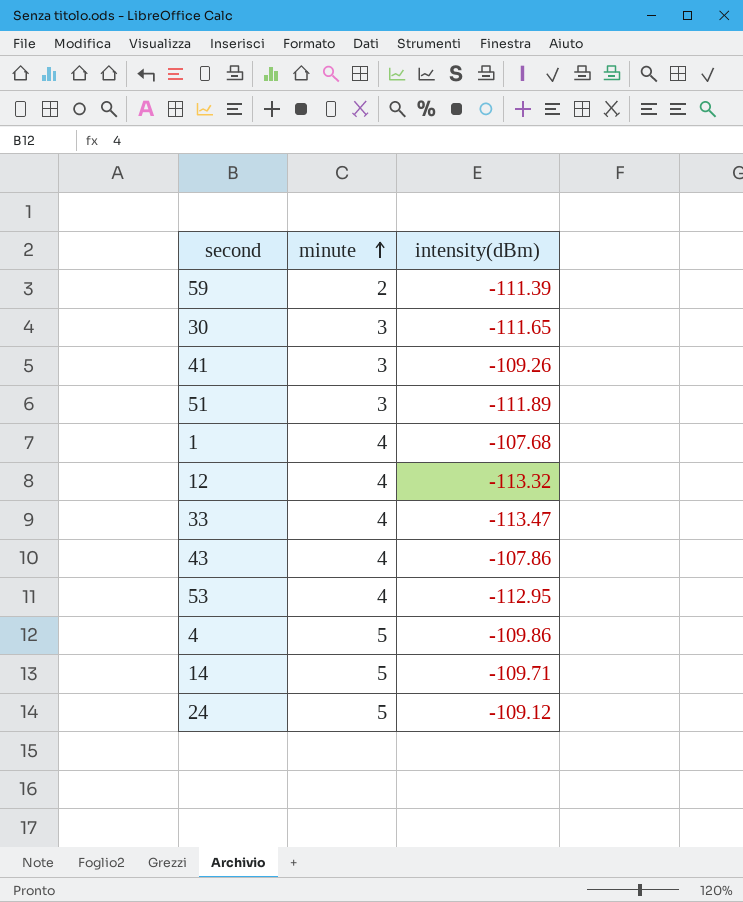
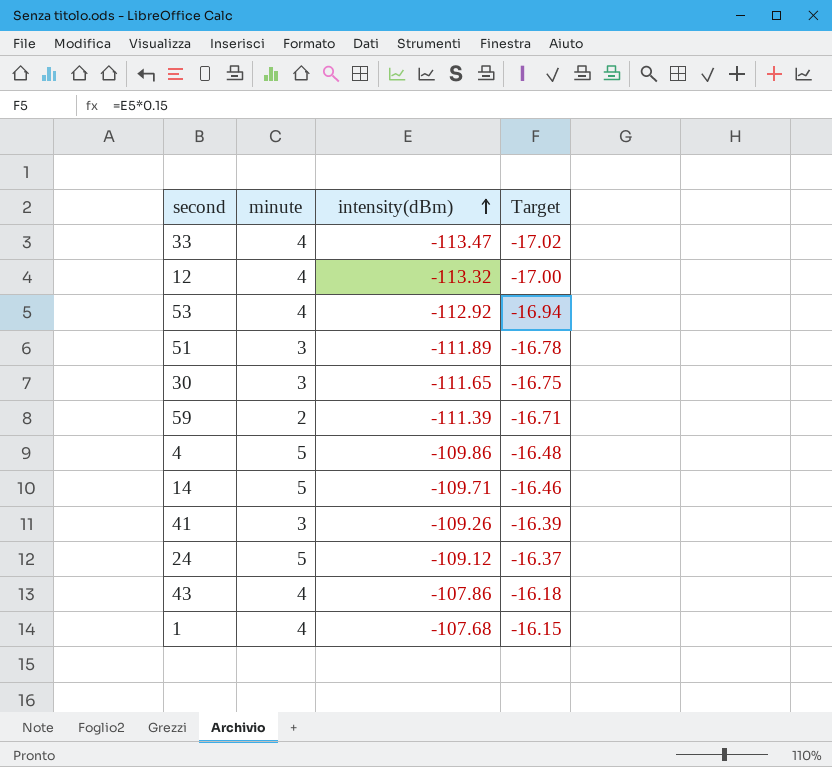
row order: minute ascending -> intensity(dBm) ascending
column Target | formula: none -> [intensity(dBm)] * 0.15
53 | intensity(dBm): -112.95 -> -112.92

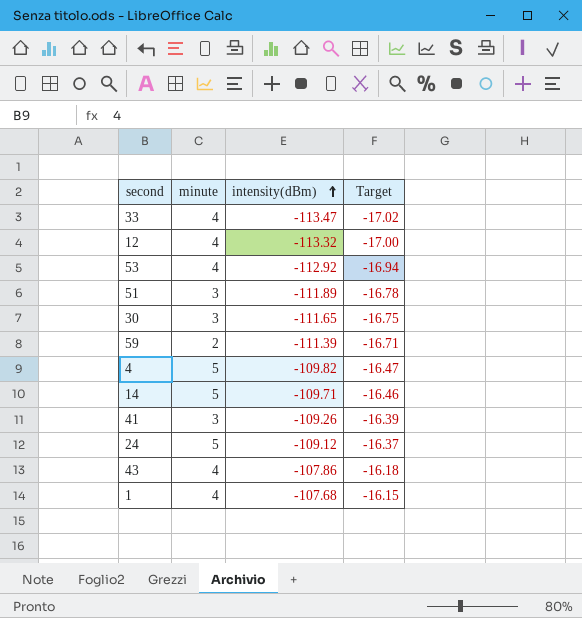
4 | intensity(dBm): -109.86 -> -109.82
4 | Target: -16.48 -> -16.47

